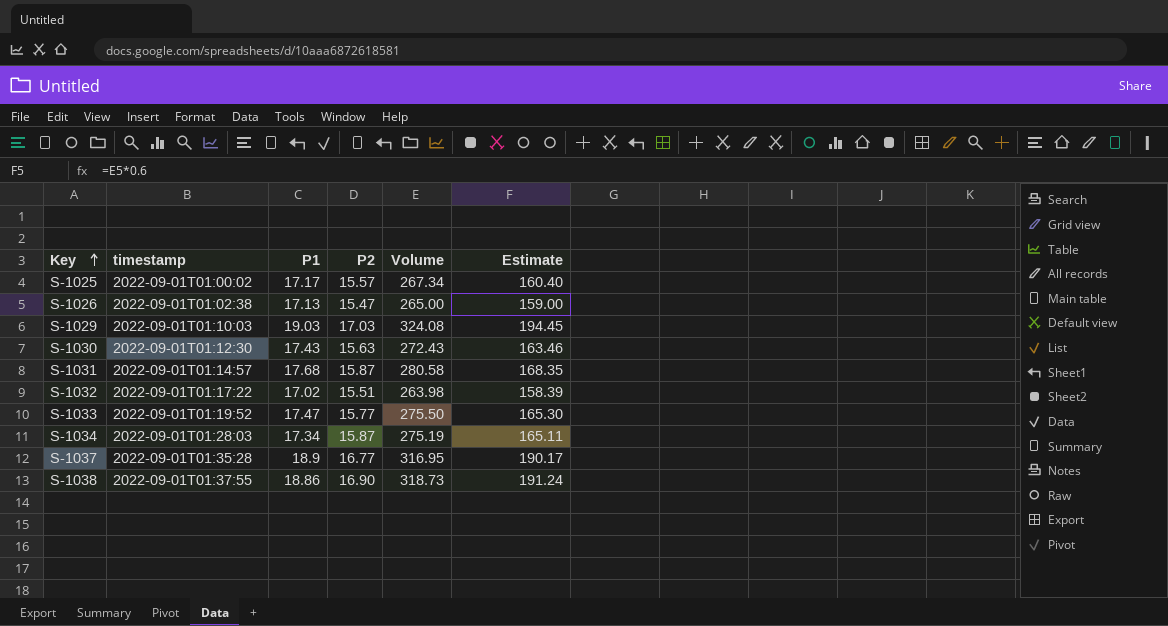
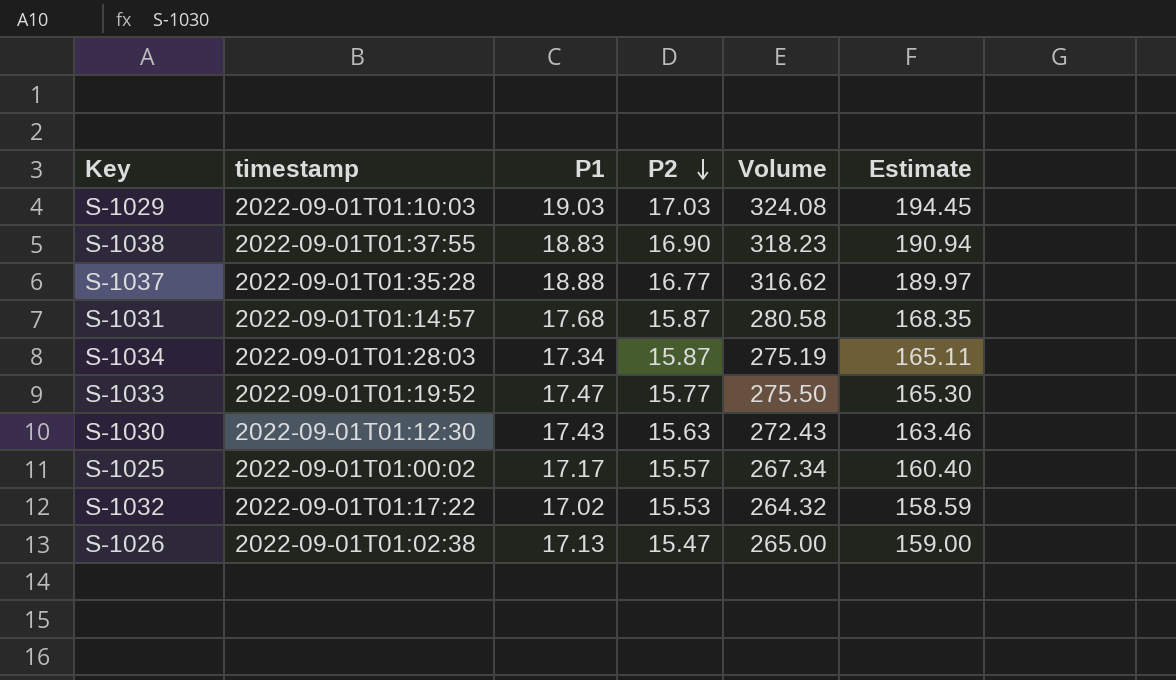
row order: Key ascending -> P2 descending
S-1038 | P1: 18.86 -> 18.83
S-1038 | Volume: 318.73 -> 318.23
S-1038 | Estimate: 191.24 -> 190.94
S-1037 | P1: 18.9 -> 18.88
S-1037 | Volume: 316.95 -> 316.62
S-1037 | Estimate: 190.17 -> 189.97
S-1032 | P2: 15.51 -> 15.53
S-1032 | Volume: 263.98 -> 264.32
S-1032 | Estimate: 158.39 -> 158.59

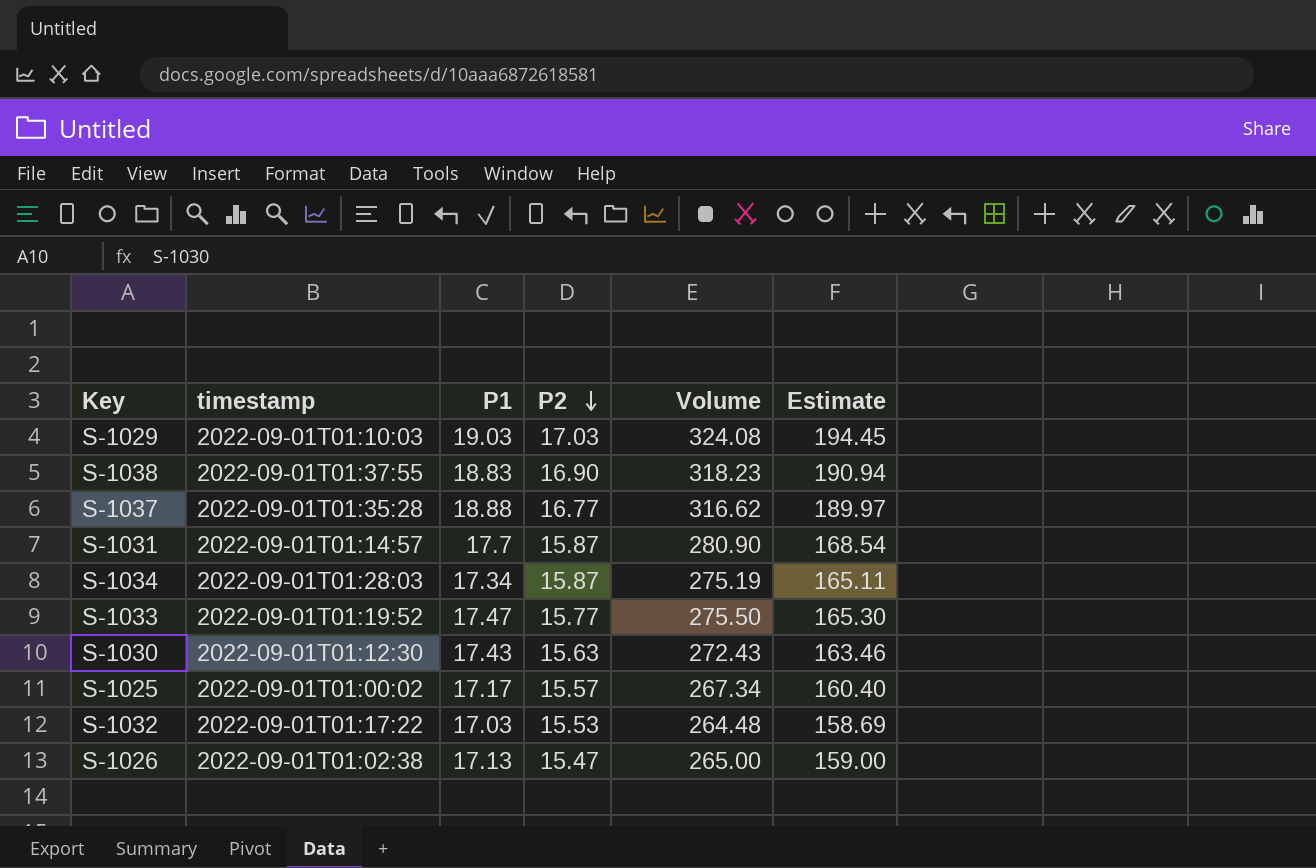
S-1031 | P1: 17.68 -> 17.7
S-1031 | Volume: 280.58 -> 280.90
S-1031 | Estimate: 168.35 -> 168.54
S-1032 | P1: 17.02 -> 17.03
S-1032 | Volume: 264.32 -> 264.48
S-1032 | Estimate: 158.59 -> 158.69

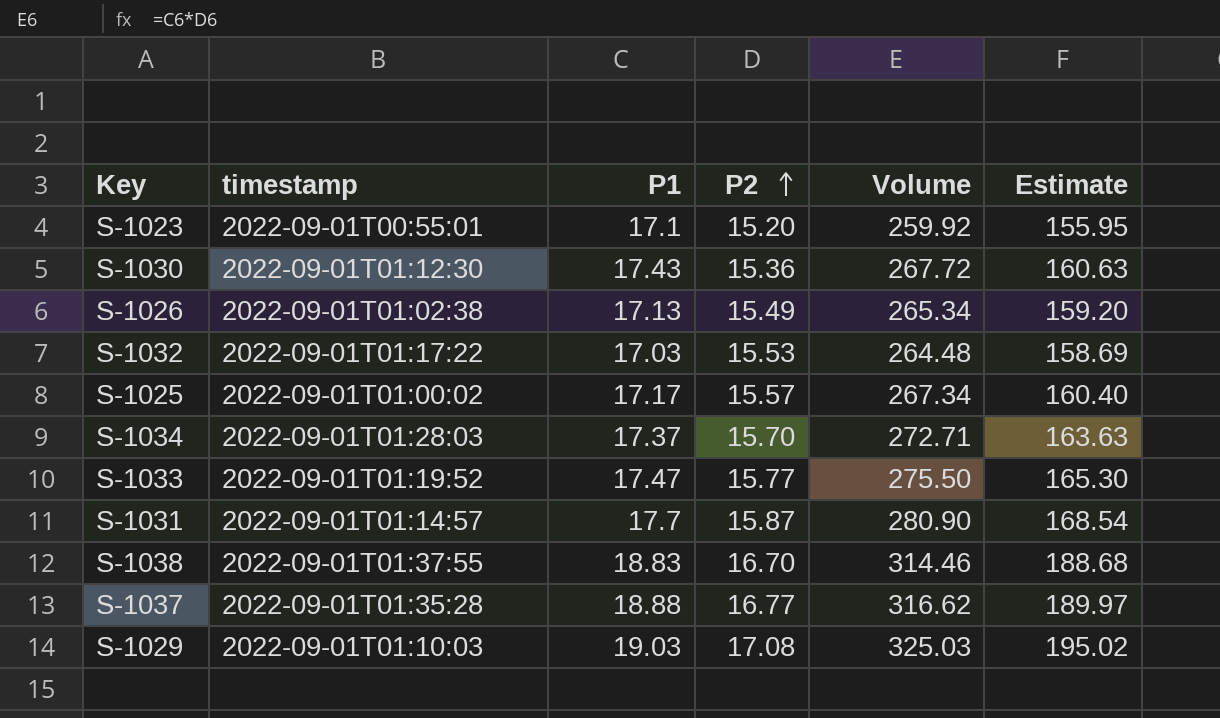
row order: P2 descending -> P2 ascending
row S-1023: none -> 2022-09-01T00:55:01 | 17.1 | 15.20 | 259.92 | 155.95
S-1030 | P2: 15.63 -> 15.36
S-1030 | Volume: 272.43 -> 267.72
S-1030 | Estimate: 163.46 -> 160.63
S-1026 | P2: 15.47 -> 15.49
S-1026 | Volume: 265.00 -> 265.34
S-1026 | Estimate: 159.00 -> 159.20
S-1034 | P1: 17.34 -> 17.37
S-1034 | P2: 15.87 -> 15.70
S-1034 | Volume: 275.19 -> 272.71
S-1034 | Estimate: 165.11 -> 163.63
S-1038 | P2: 16.90 -> 16.70
S-1038 | Volume: 318.23 -> 314.46
S-1038 | Estimate: 190.94 -> 188.68
S-1029 | P2: 17.03 -> 17.08
S-1029 | Volume: 324.08 -> 325.03
S-1029 | Estimate: 194.45 -> 195.02

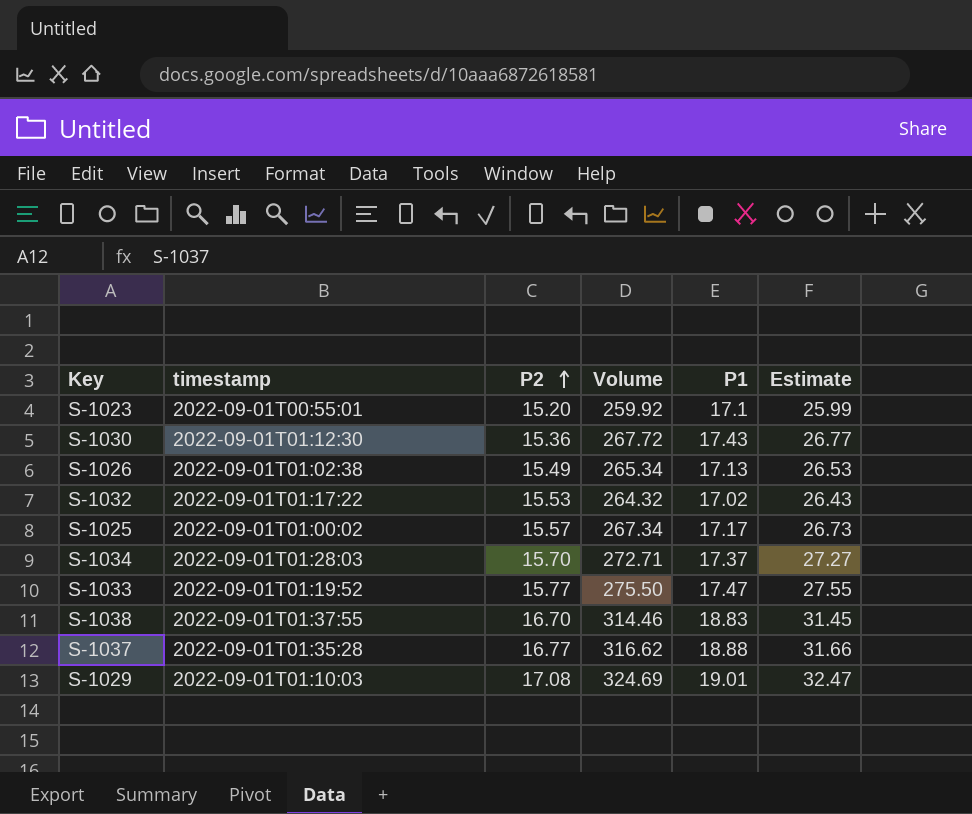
column P1 | position: 3 -> 5
column Estimate | formula: [Volume] * 0.6 -> [Volume] * 0.1
row S-1031: 2022-09-01T01:14:57 | 17.7 | 15.87 | 280.90 | 168.54 -> none
S-1032 | Volume: 264.48 -> 264.32
S-1032 | P1: 17.03 -> 17.02
S-1029 | Volume: 325.03 -> 324.69
S-1029 | P1: 19.03 -> 19.01

